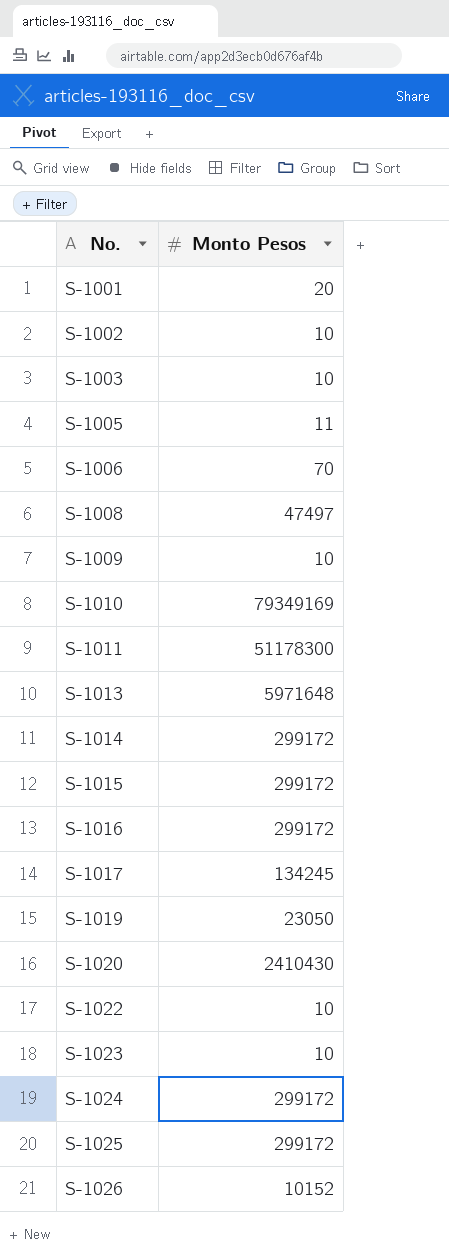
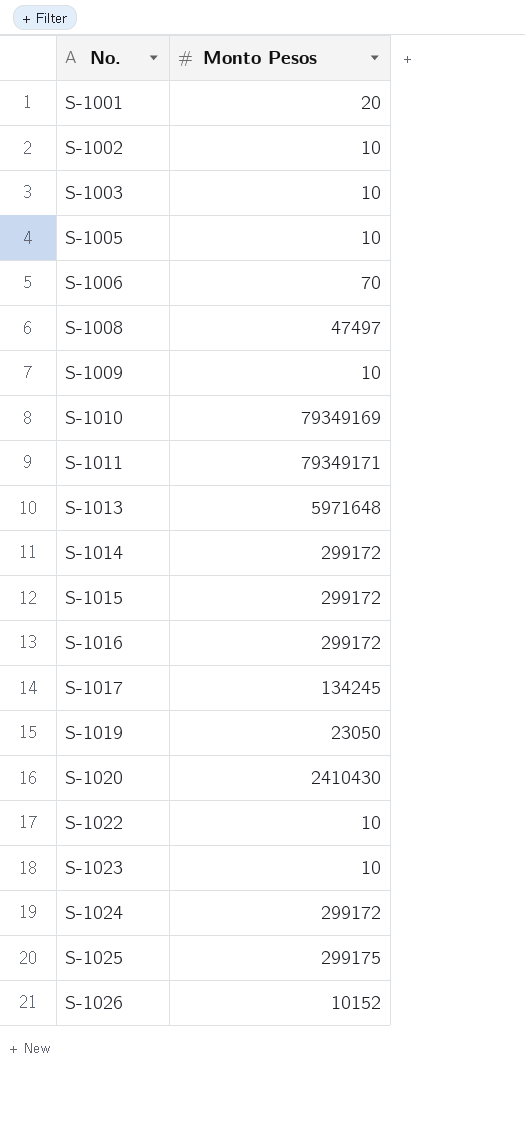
S-1005 | Monto Pesos: 11 -> 10
S-1011 | Monto Pesos: 51178300 -> 79349171
S-1025 | Monto Pesos: 299172 -> 299175

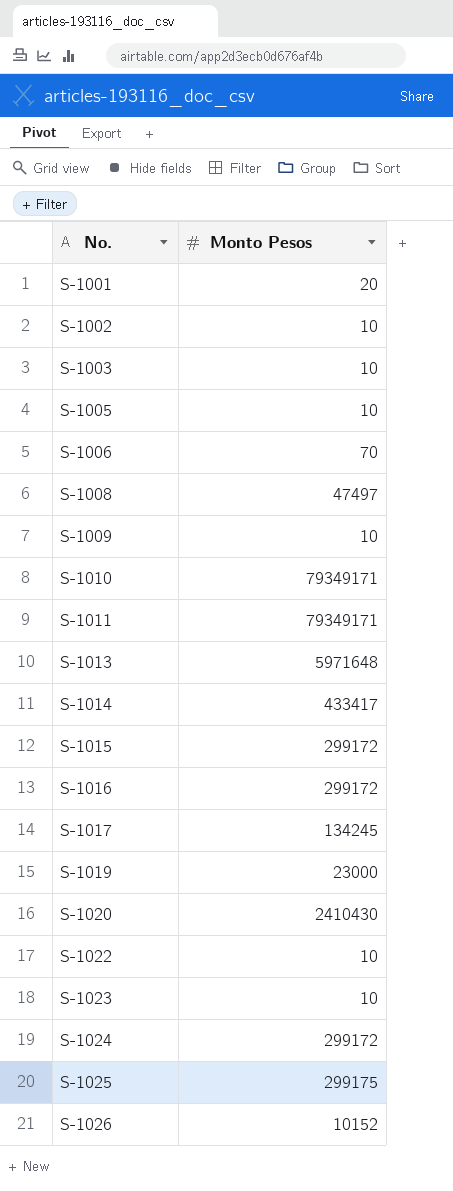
S-1010 | Monto Pesos: 79349169 -> 79349171
S-1014 | Monto Pesos: 299172 -> 433417
S-1019 | Monto Pesos: 23050 -> 23000

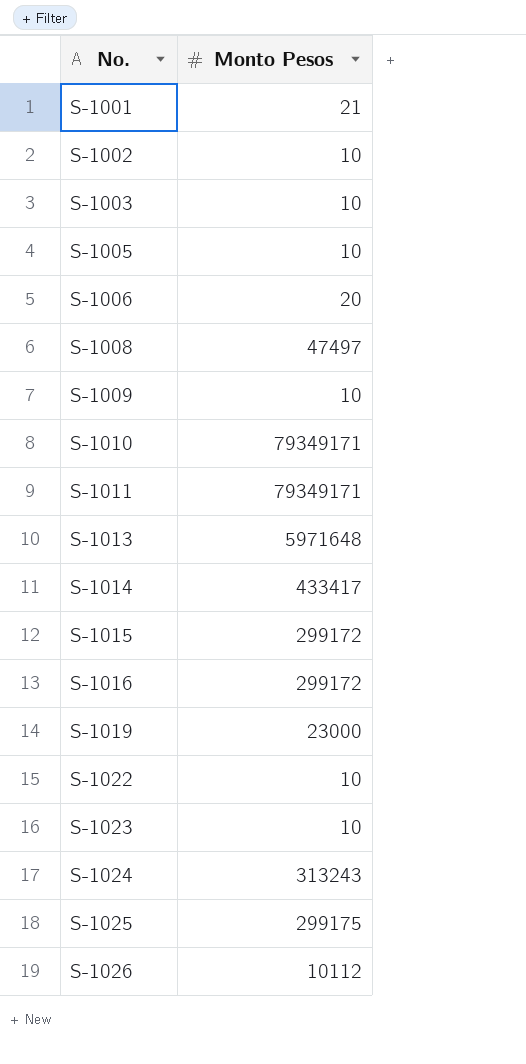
row S-1017: 134245 -> none
row S-1020: 2410430 -> none
S-1001 | Monto Pesos: 20 -> 21
S-1006 | Monto Pesos: 70 -> 20
S-1024 | Monto Pesos: 299172 -> 313243
S-1026 | Monto Pesos: 10152 -> 10112

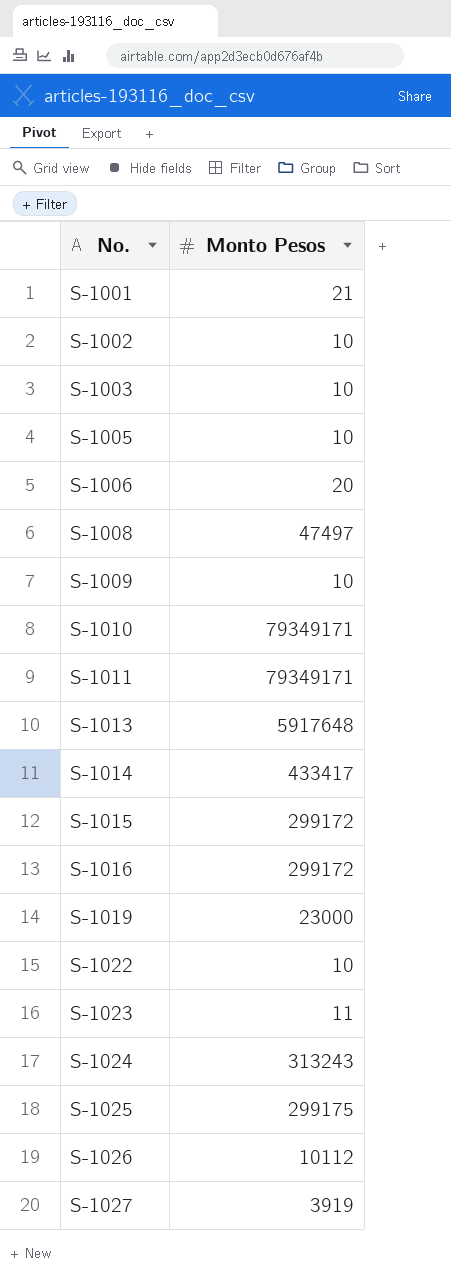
S-1013 | Monto Pesos: 5971648 -> 5917648
S-1023 | Monto Pesos: 10 -> 11
row S-1027: none -> 3919

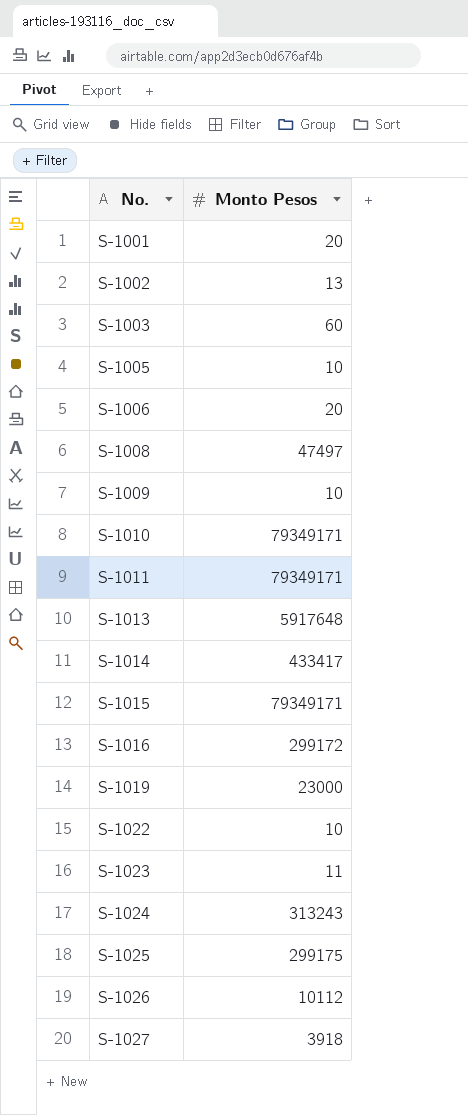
S-1001 | Monto Pesos: 21 -> 20
S-1002 | Monto Pesos: 10 -> 13
S-1003 | Monto Pesos: 10 -> 60
S-1015 | Monto Pesos: 299172 -> 79349171
S-1027 | Monto Pesos: 3919 -> 3918

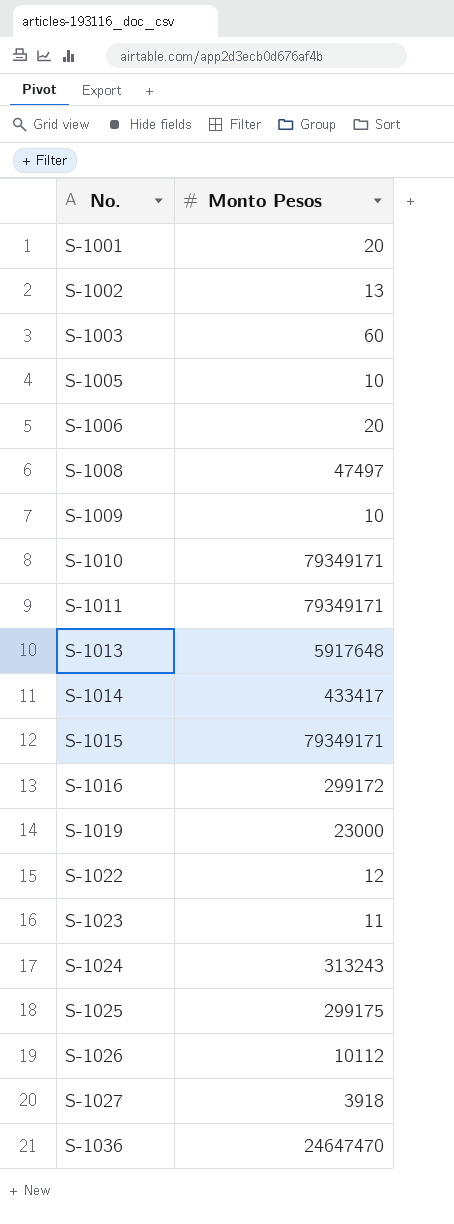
S-1022 | Monto Pesos: 10 -> 12
row S-1036: none -> 24647470

